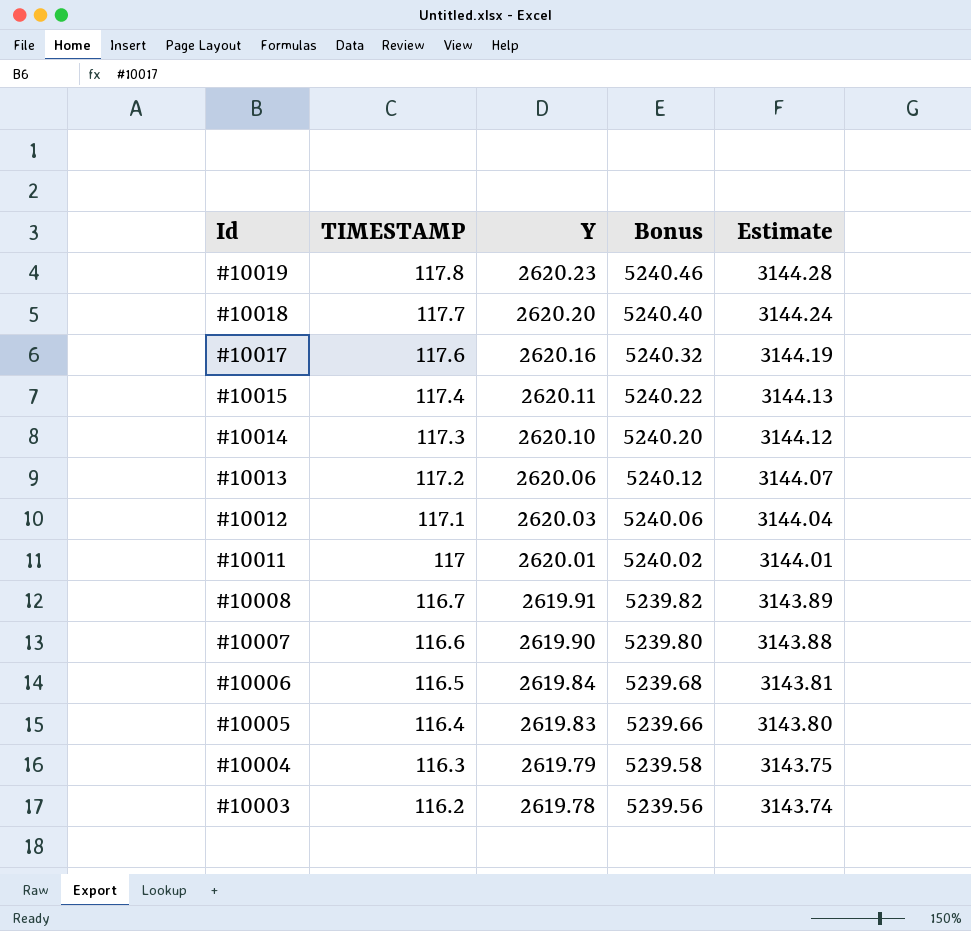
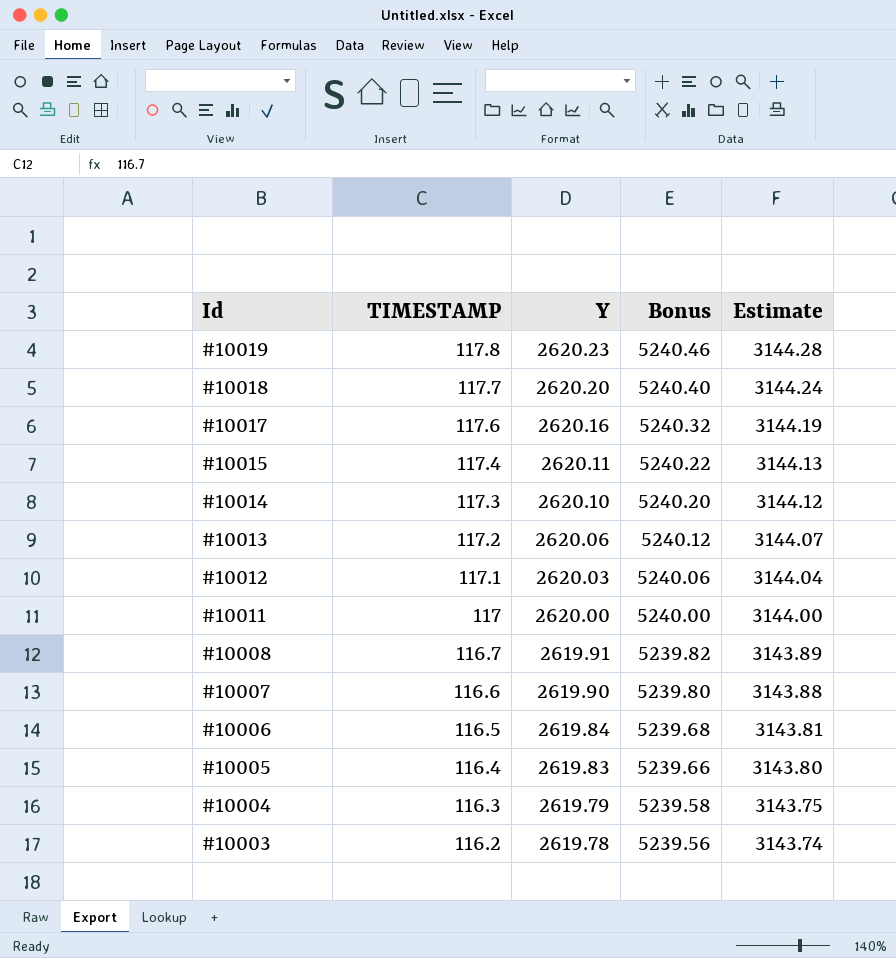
#10011 | Y: 2620.01 -> 2620.00
#10011 | Bonus: 5240.02 -> 5240.00
#10011 | Estimate: 3144.01 -> 3144.00

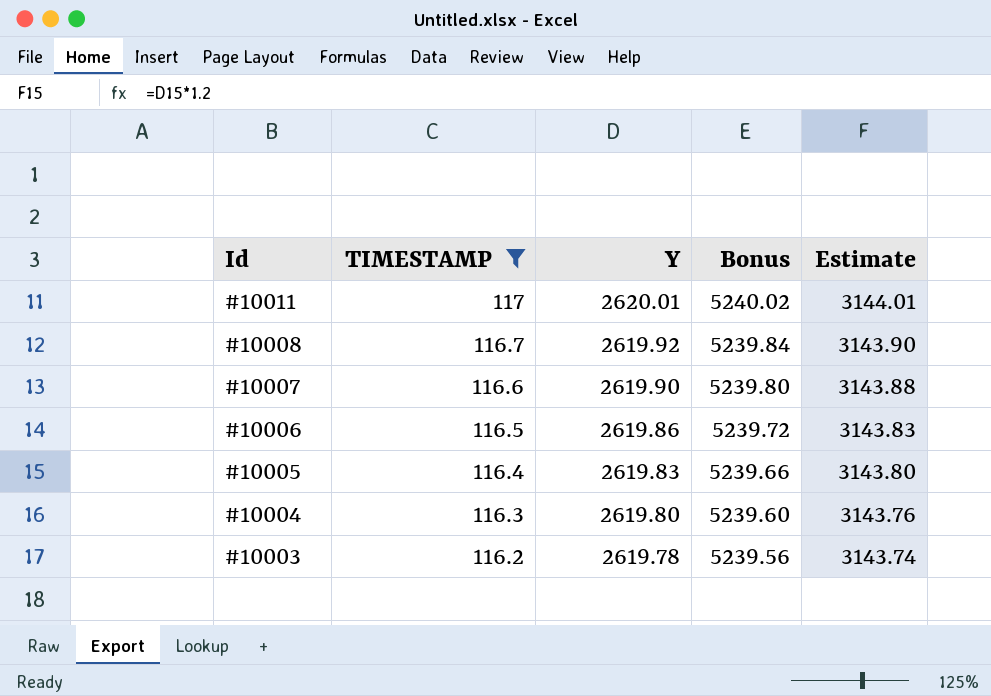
filter: none -> TIMESTAMP <= 117
#10011 | Y: 2620.00 -> 2620.01
#10011 | Bonus: 5240.00 -> 5240.02
#10011 | Estimate: 3144.00 -> 3144.01
#10008 | Y: 2619.91 -> 2619.92
#10008 | Bonus: 5239.82 -> 5239.84
#10008 | Estimate: 3143.89 -> 3143.90
#10006 | Y: 2619.84 -> 2619.86
#10006 | Bonus: 5239.68 -> 5239.72
#10006 | Estimate: 3143.81 -> 3143.83
#10004 | Y: 2619.79 -> 2619.80
#10004 | Bonus: 5239.58 -> 5239.60
#10004 | Estimate: 3143.75 -> 3143.76

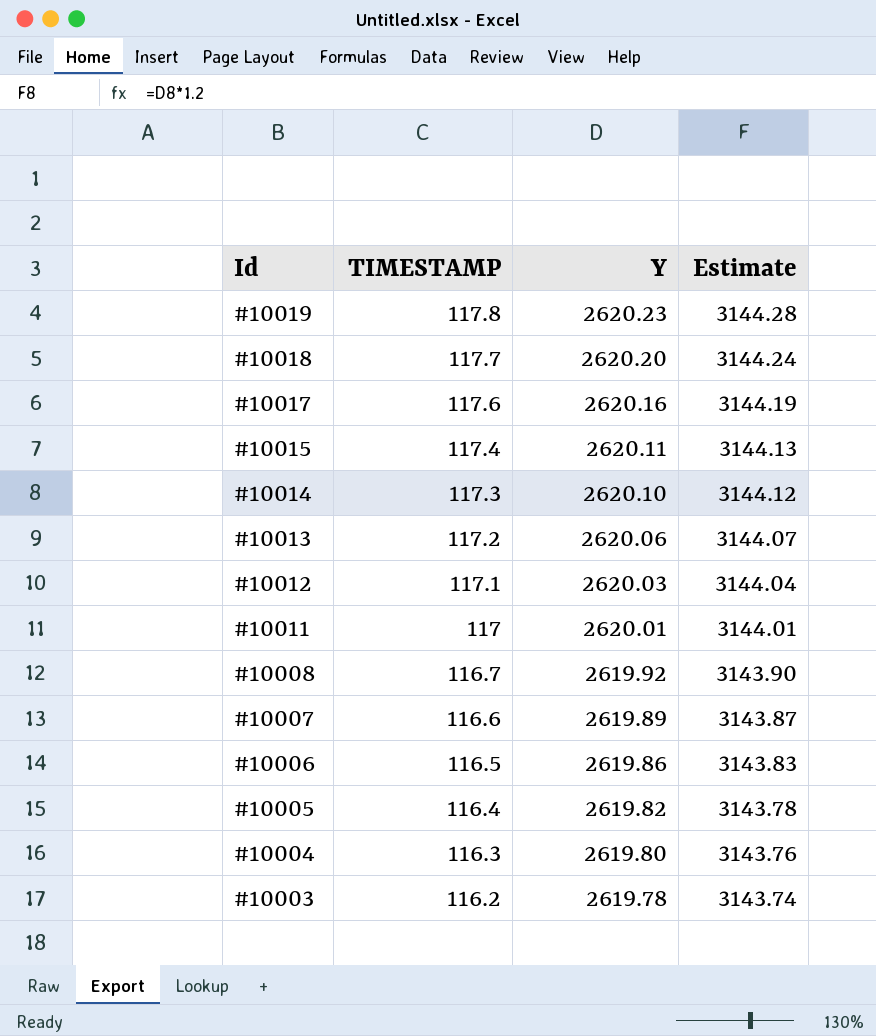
filter: TIMESTAMP <= 117 -> none
column Bonus | formula: [Y] * 2 -> none
#10007 | Y: 2619.90 -> 2619.89
#10007 | Estimate: 3143.88 -> 3143.87
#10005 | Y: 2619.83 -> 2619.82
#10005 | Estimate: 3143.80 -> 3143.78

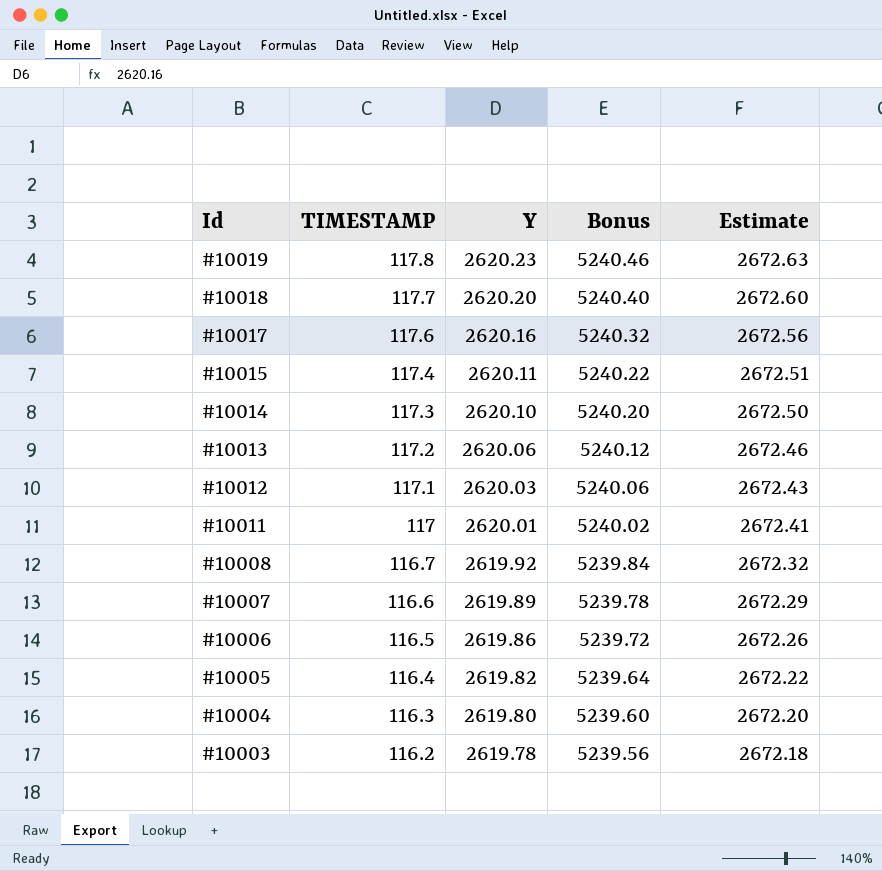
column Bonus | formula: none -> [Y] * 2
column Estimate | formula: [Y] * 1.2 -> [Y] * 1.02

